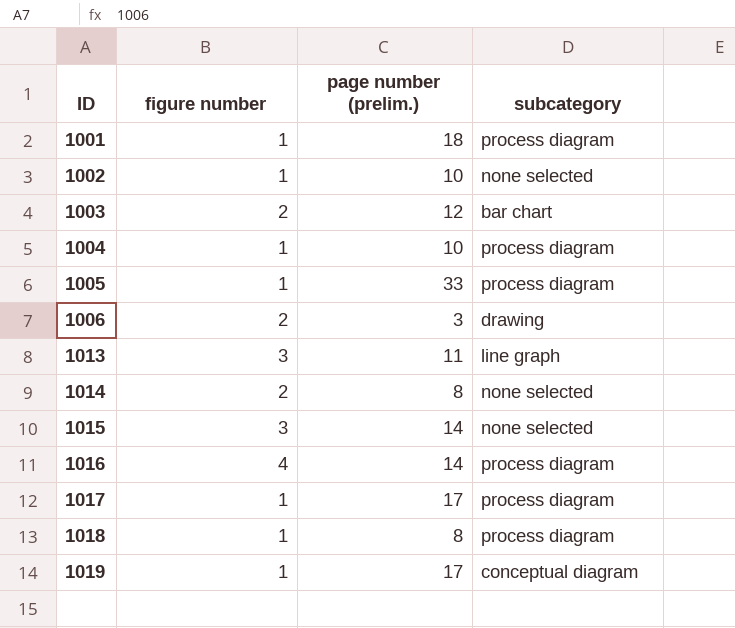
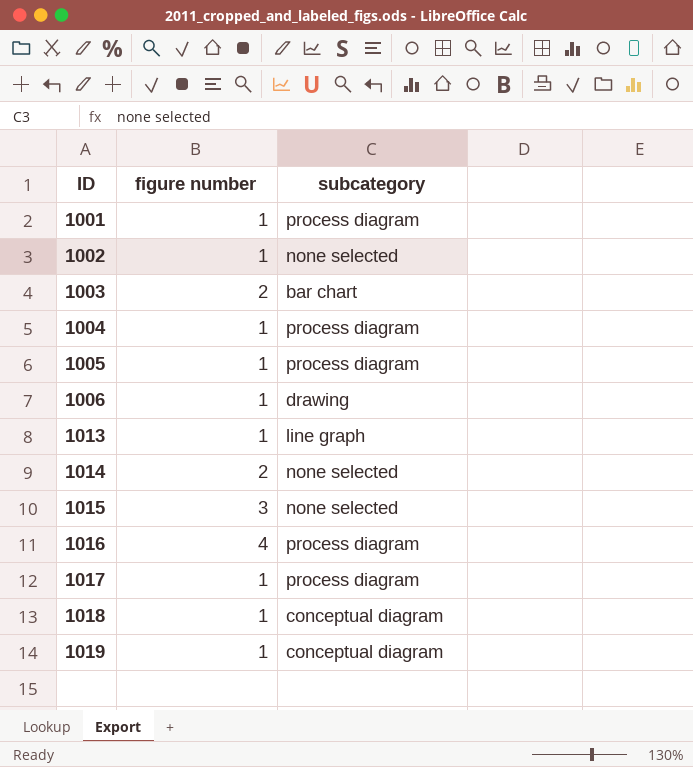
column page number (prelim.) | position: 3 -> none
1006 | figure number: 2 -> 1
1013 | figure number: 3 -> 1
1018 | subcategory: process diagram -> conceptual diagram

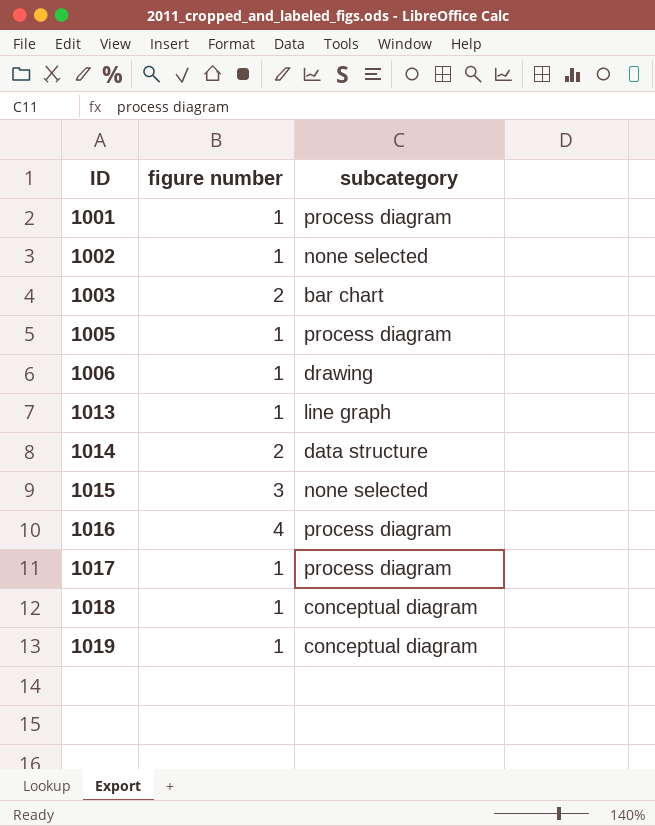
row 1004: 1 | process diagram -> none
1014 | subcategory: none selected -> data structure

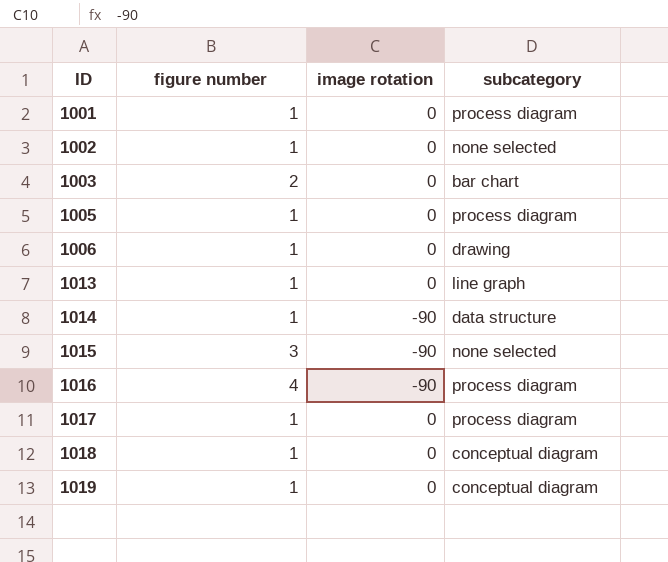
column image rotation | position: none -> 3
1014 | figure number: 2 -> 1

